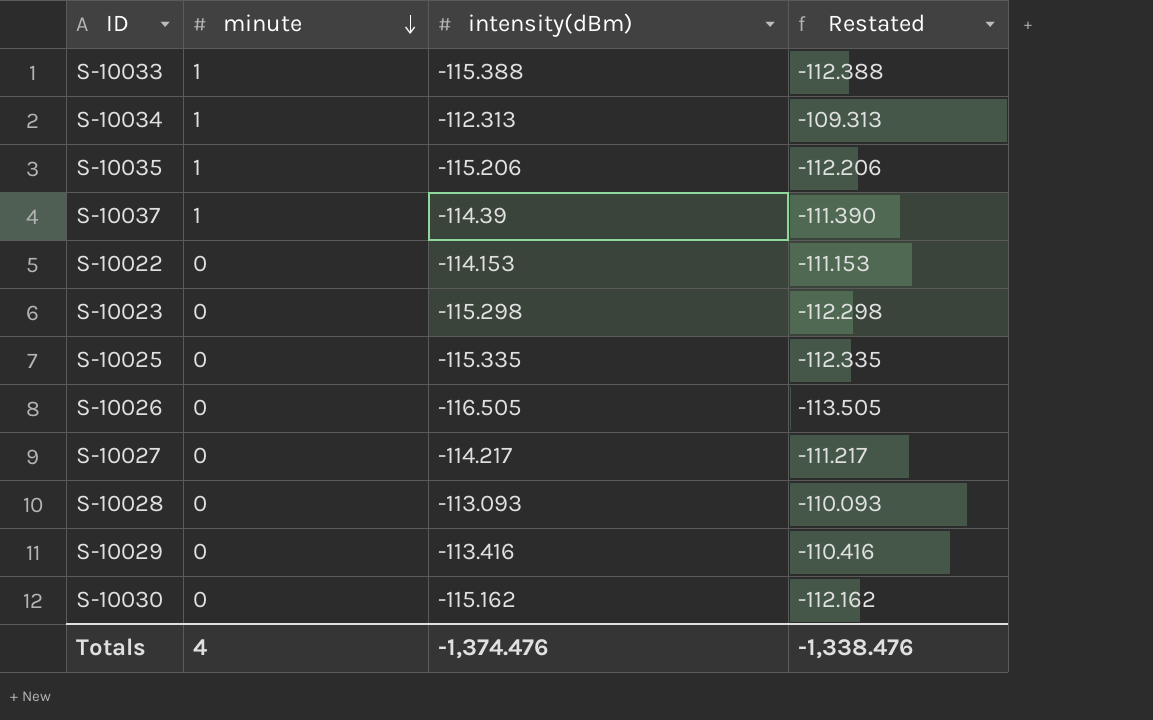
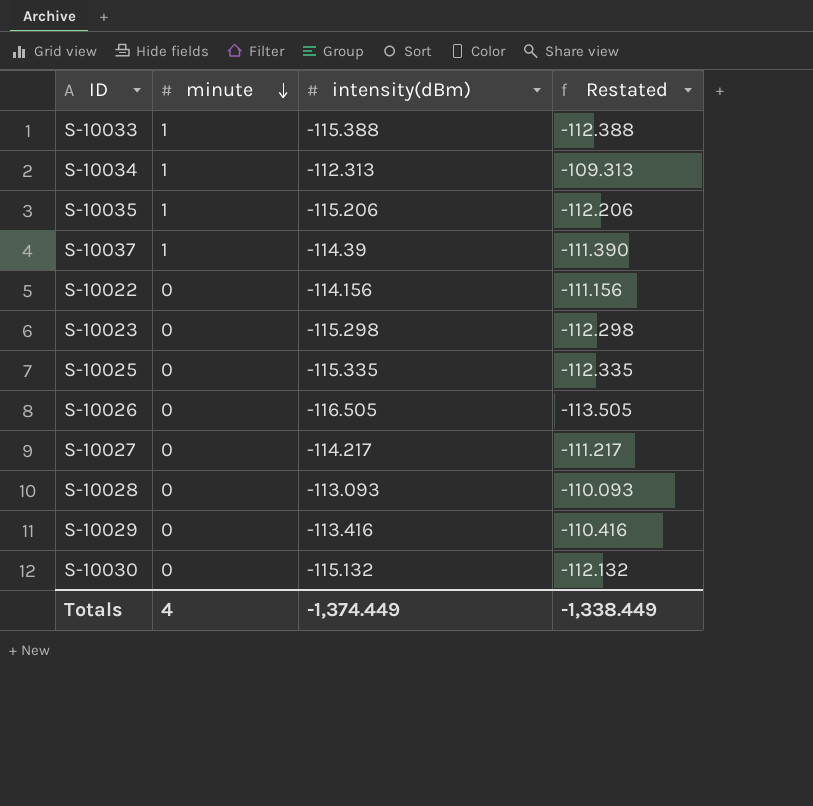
S-10022 | intensity(dBm): -114.153 -> -114.156
S-10022 | Restated: -111.153 -> -111.156
S-10030 | intensity(dBm): -115.162 -> -115.132
S-10030 | Restated: -112.162 -> -112.132
Totals | intensity(dBm): -1,374.476 -> -1,374.449
Totals | Restated: -1,338.476 -> -1,338.449

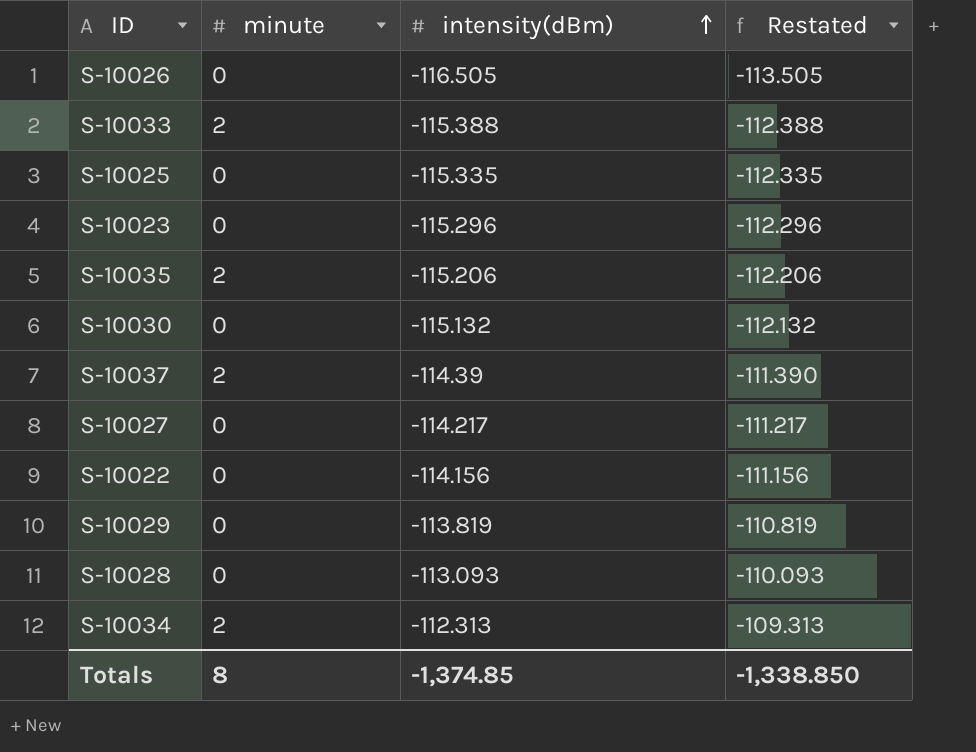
row order: minute descending -> intensity(dBm) ascending
S-10033 | minute: 1 -> 2
S-10023 | intensity(dBm): -115.298 -> -115.296
S-10023 | Restated: -112.298 -> -112.296
S-10035 | minute: 1 -> 2
S-10037 | minute: 1 -> 2
S-10029 | intensity(dBm): -113.416 -> -113.819
S-10029 | Restated: -110.416 -> -110.819
S-10034 | minute: 1 -> 2
Totals | minute: 4 -> 8
Totals | intensity(dBm): -1,374.449 -> -1,374.85
Totals | Restated: -1,338.449 -> -1,338.850

